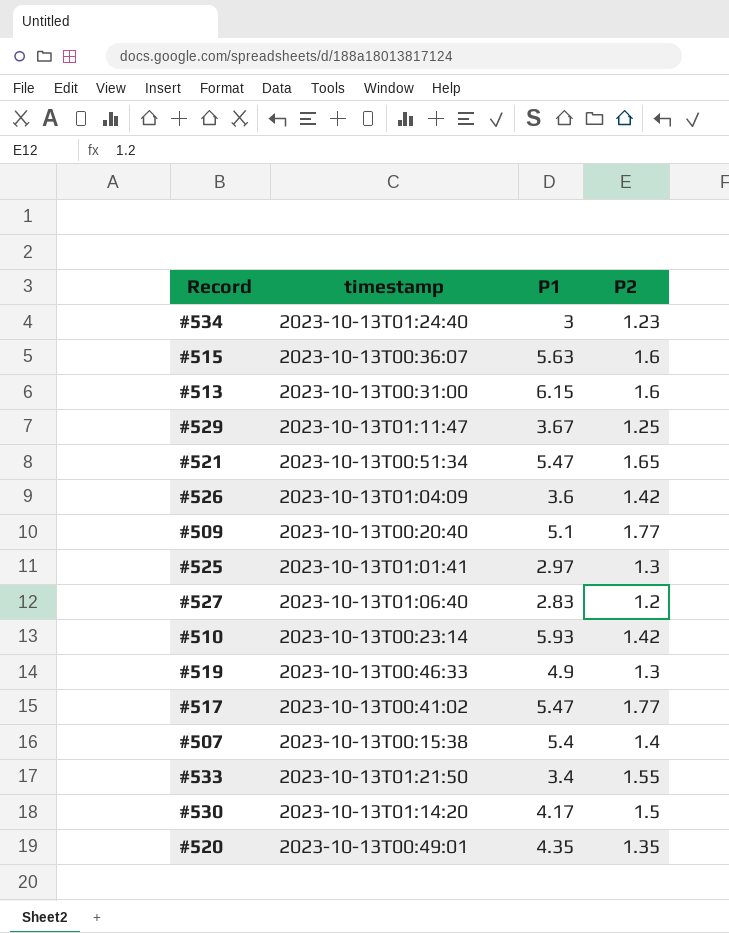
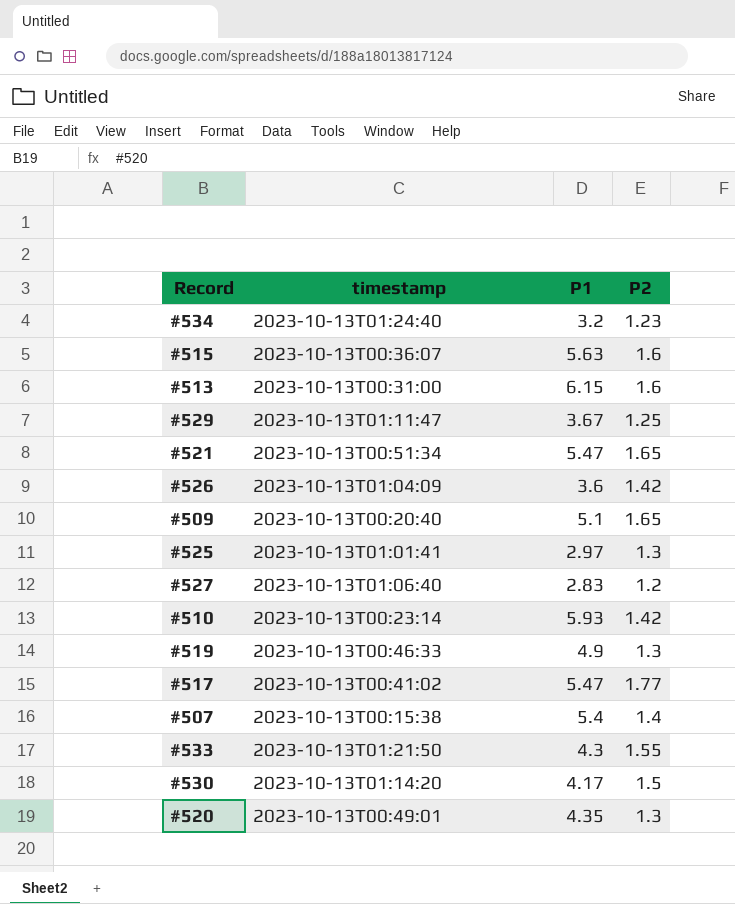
#534 | P1: 3 -> 3.2
#509 | P2: 1.77 -> 1.65
#533 | P1: 3.4 -> 4.3
#520 | P2: 1.35 -> 1.3

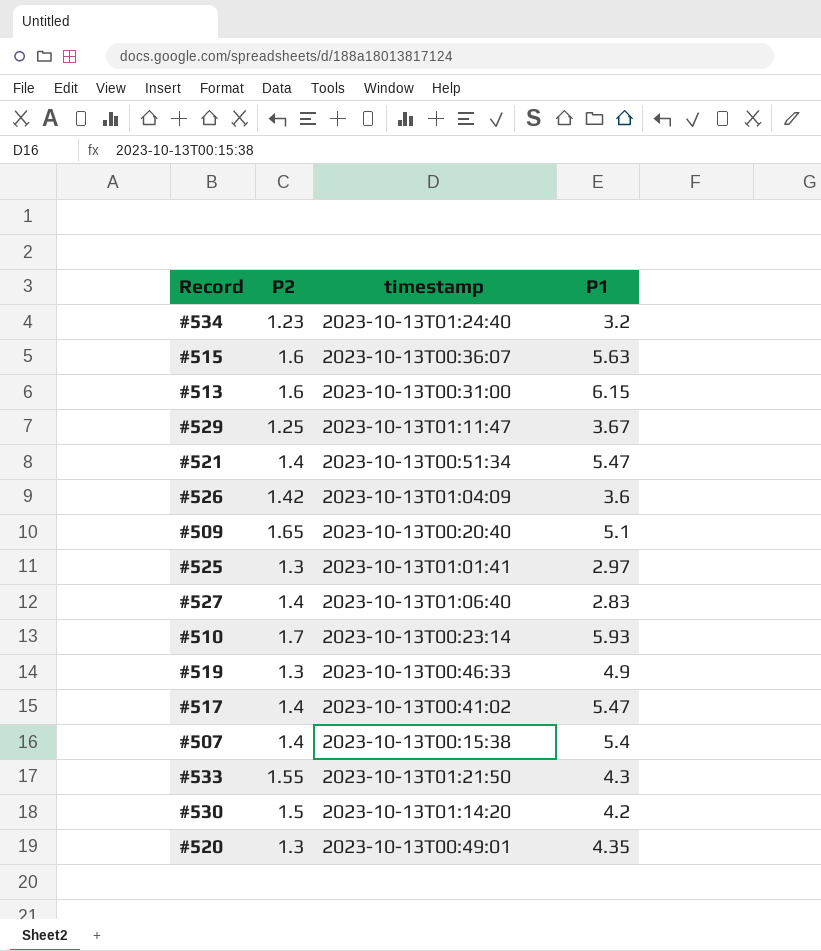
column P2 | position: 4 -> 2
#521 | P2: 1.65 -> 1.4
#527 | P2: 1.2 -> 1.4
#510 | P2: 1.42 -> 1.7
#517 | P2: 1.77 -> 1.4
#530 | P1: 4.17 -> 4.2

